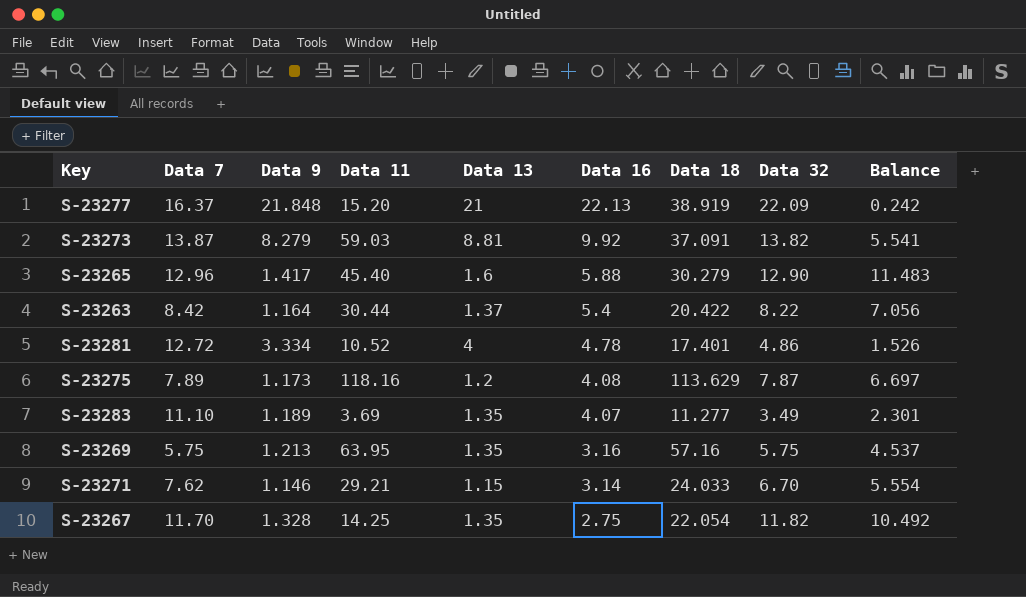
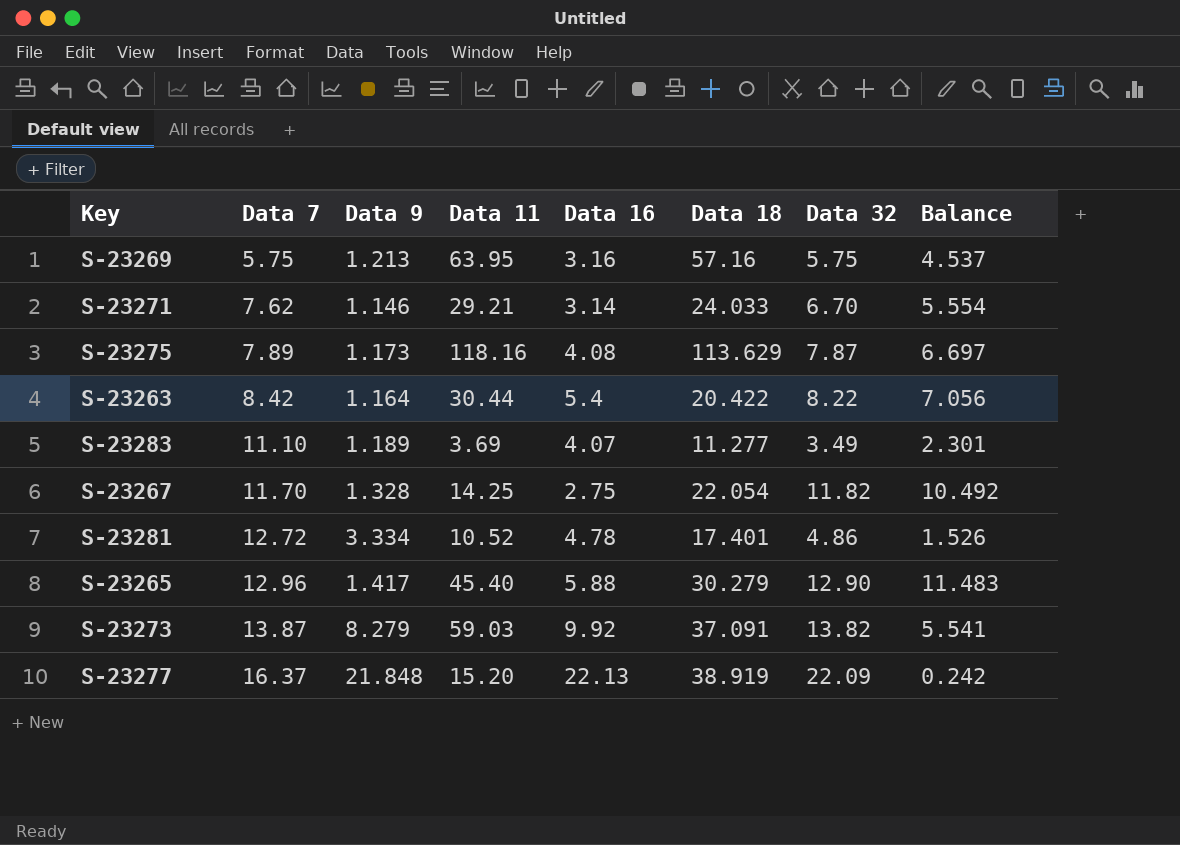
row order: Data 16 descending -> Data 7 ascending
column Data 13 | position: 5 -> none

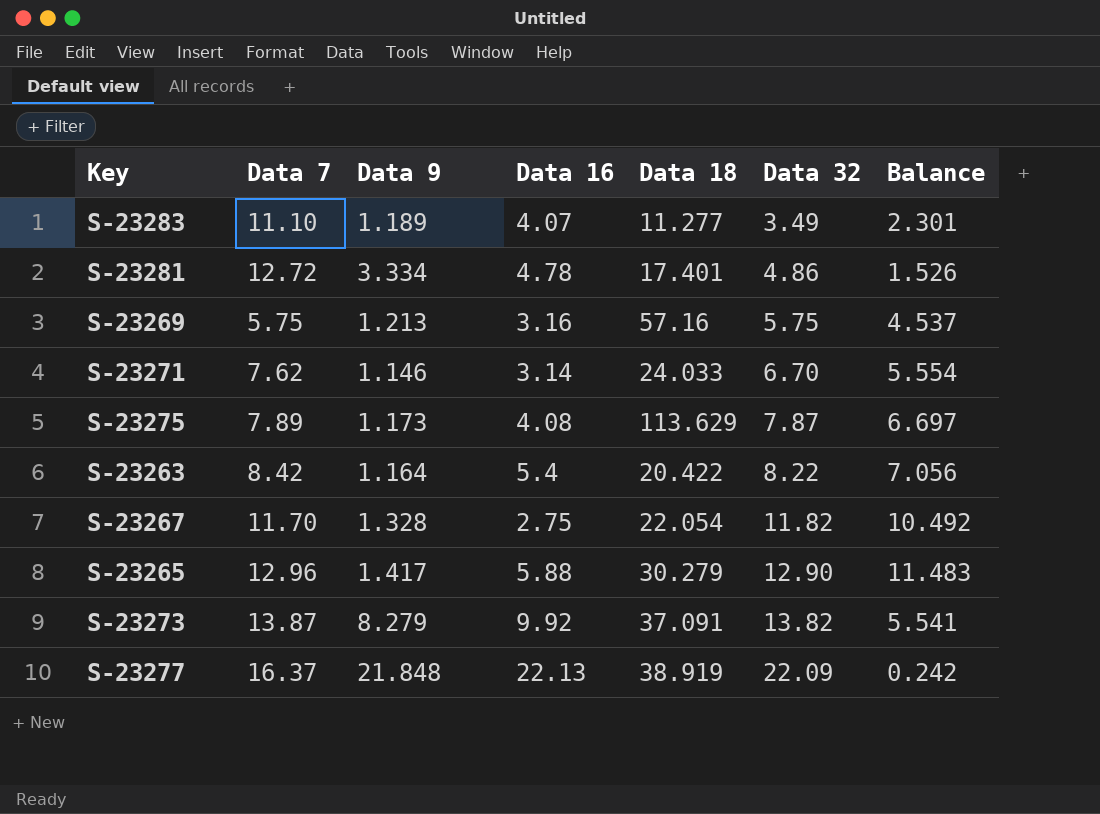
row order: Data 7 ascending -> Data 32 ascending
column Data 11 | position: 4 -> none

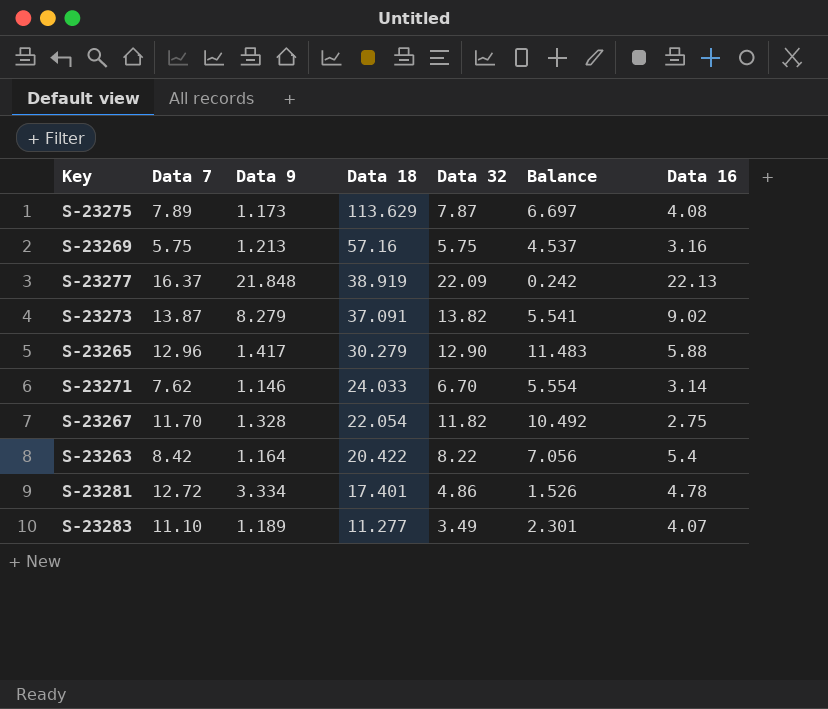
row order: Data 32 ascending -> Data 18 descending
column Data 16 | position: 4 -> 7
S-23273 | Data 16: 9.92 -> 9.02

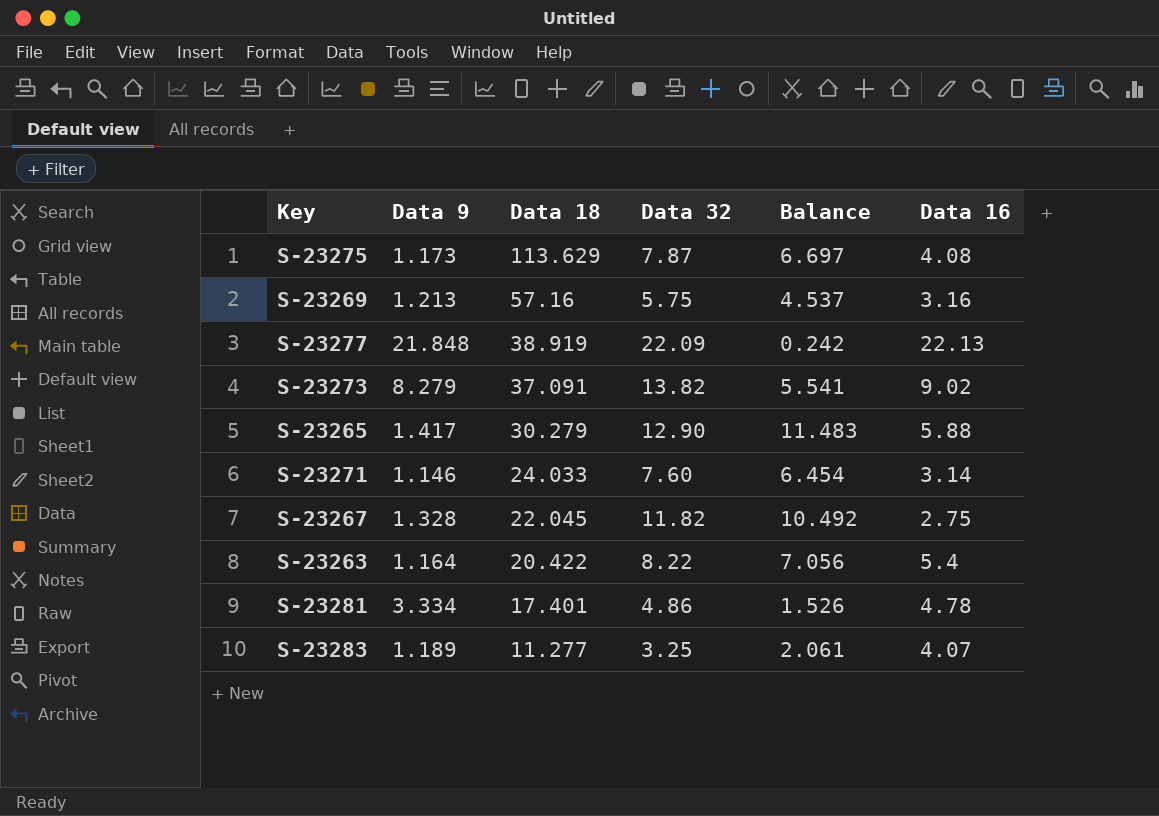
column Data 7 | position: 2 -> none
S-23271 | Data 32: 6.70 -> 7.60
S-23271 | Balance: 5.554 -> 6.454
S-23267 | Data 18: 22.054 -> 22.045
S-23283 | Data 32: 3.49 -> 3.25
S-23283 | Balance: 2.301 -> 2.061

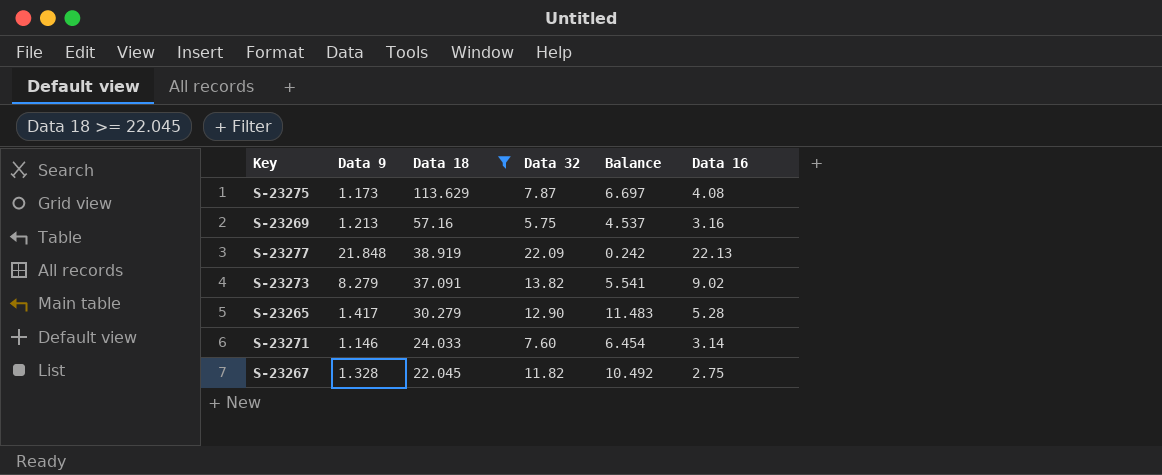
filter: none -> Data 18 >= 22.045
S-23265 | Data 16: 5.88 -> 5.28

